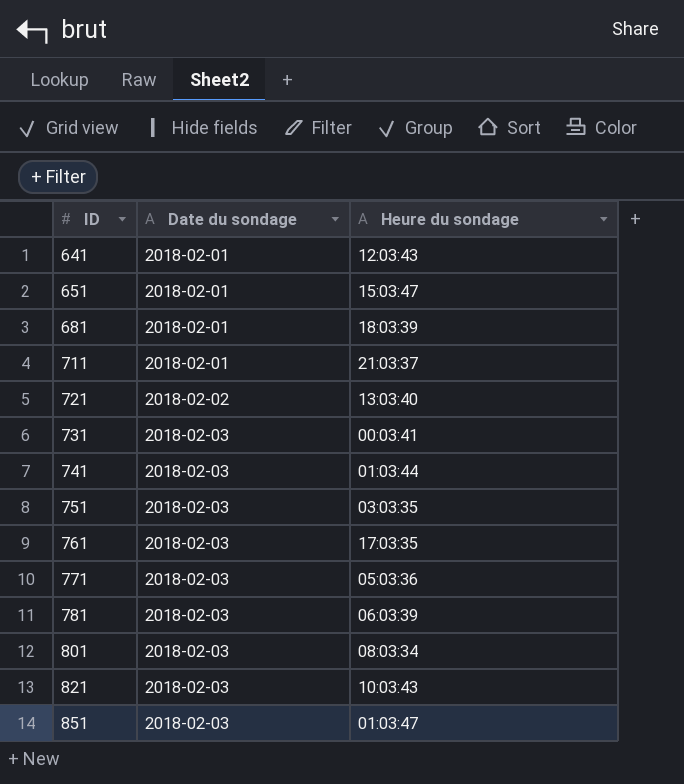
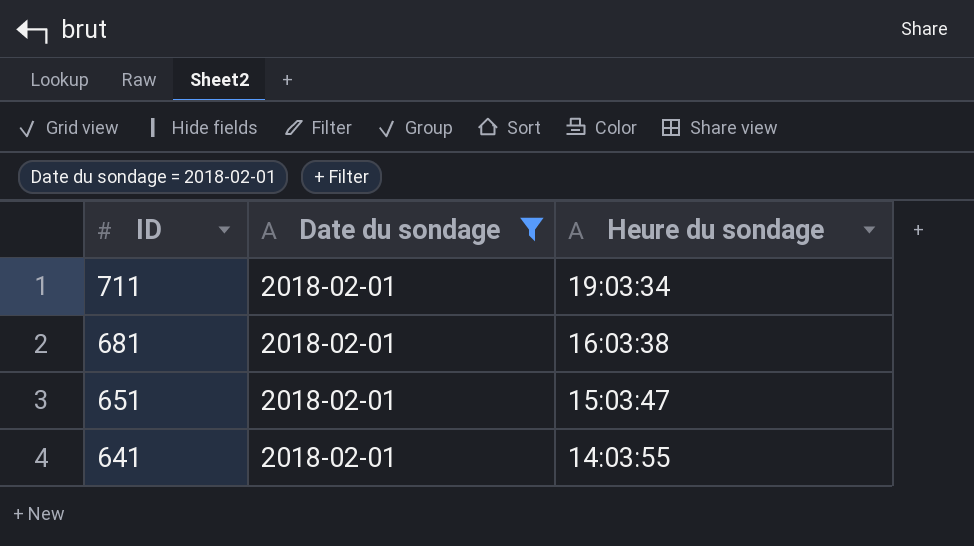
filter: none -> Date du sondage = 2018-02-01
row order: ID ascending -> ID descending
711 | Heure du sondage: 21:03:37 -> 19:03:34
681 | Heure du sondage: 18:03:39 -> 16:03:38
641 | Heure du sondage: 12:03:43 -> 14:03:55

